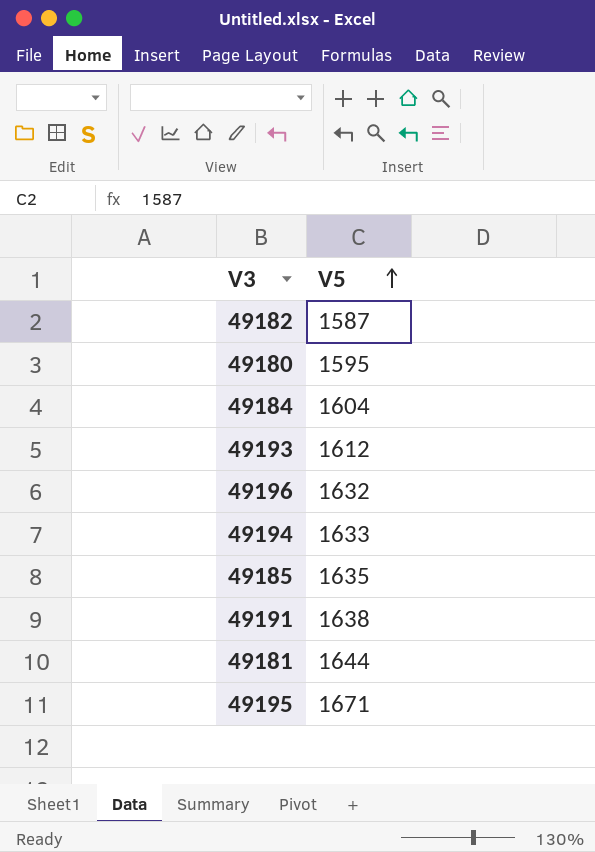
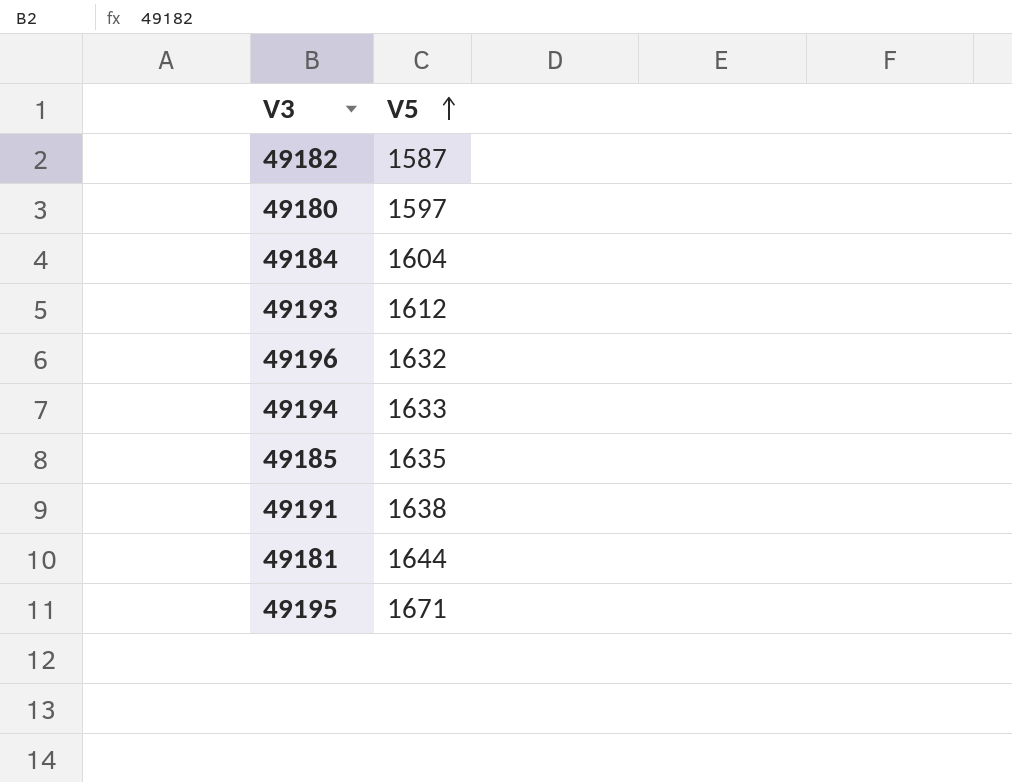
49180 | V5: 1595 -> 1597

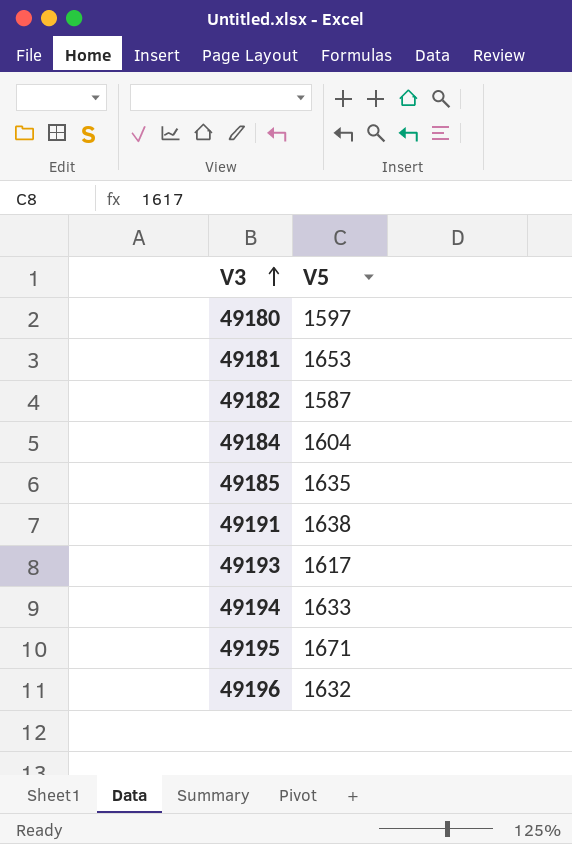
row order: V5 ascending -> V3 ascending
49181 | V5: 1644 -> 1653
49193 | V5: 1612 -> 1617

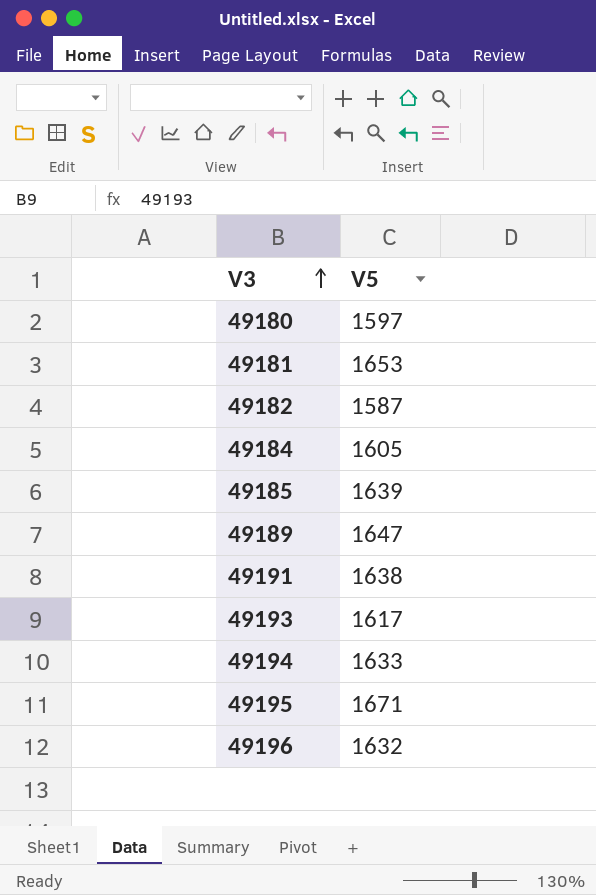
49184 | V5: 1604 -> 1605
49185 | V5: 1635 -> 1639
row 49189: none -> 1647

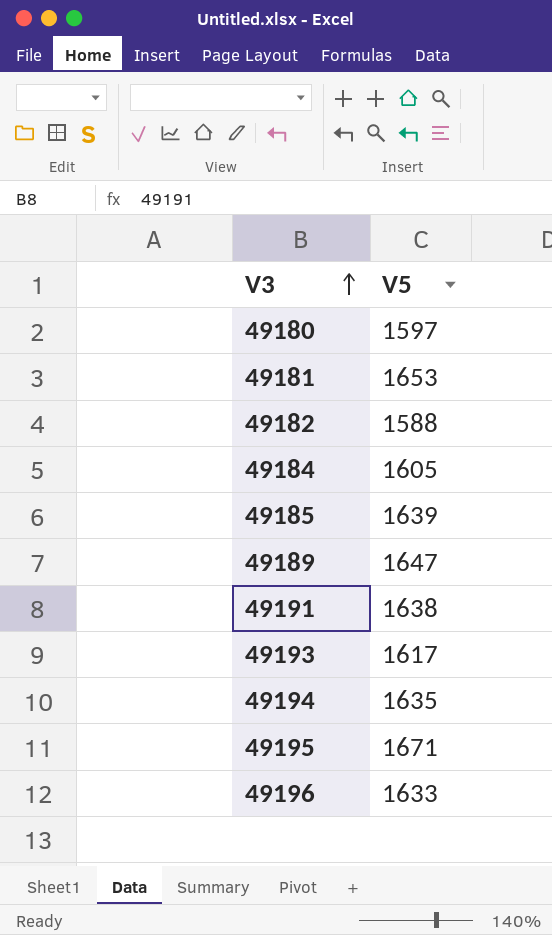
49182 | V5: 1587 -> 1588
49194 | V5: 1633 -> 1635
49196 | V5: 1632 -> 1633

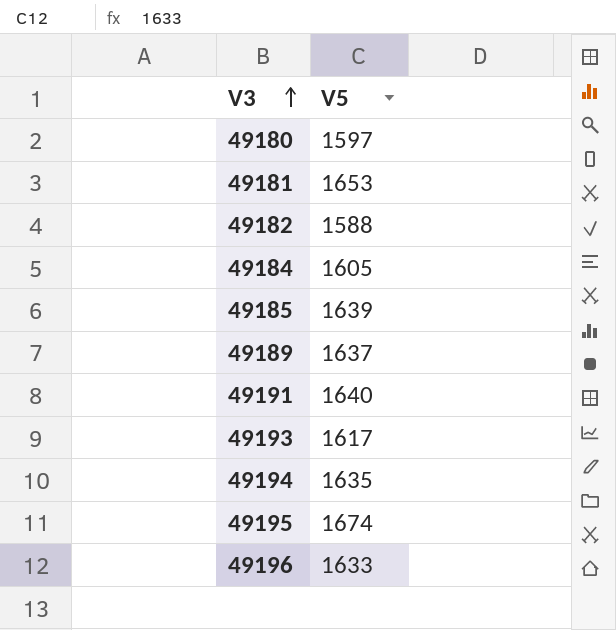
49189 | V5: 1647 -> 1637
49191 | V5: 1638 -> 1640
49195 | V5: 1671 -> 1674

